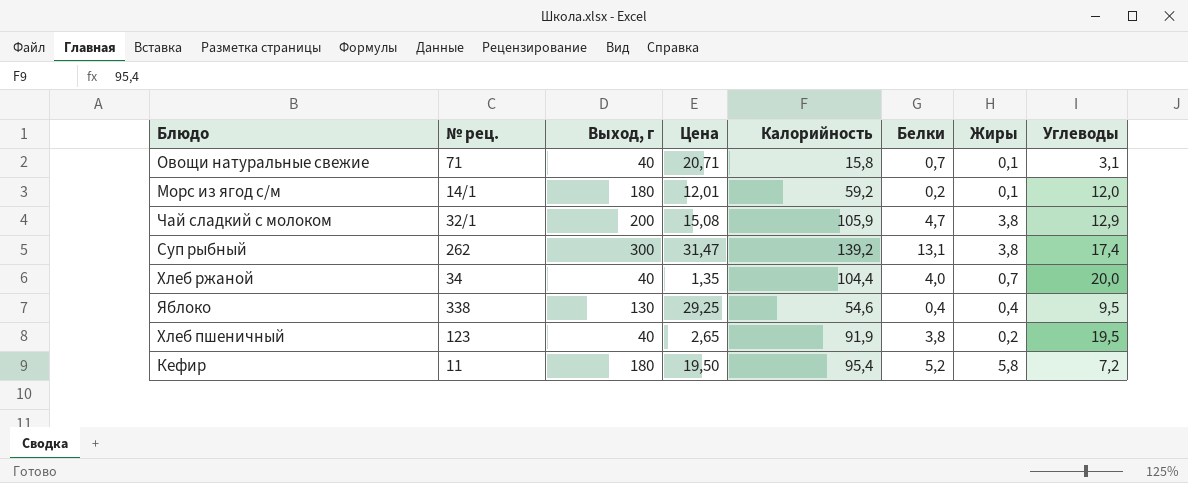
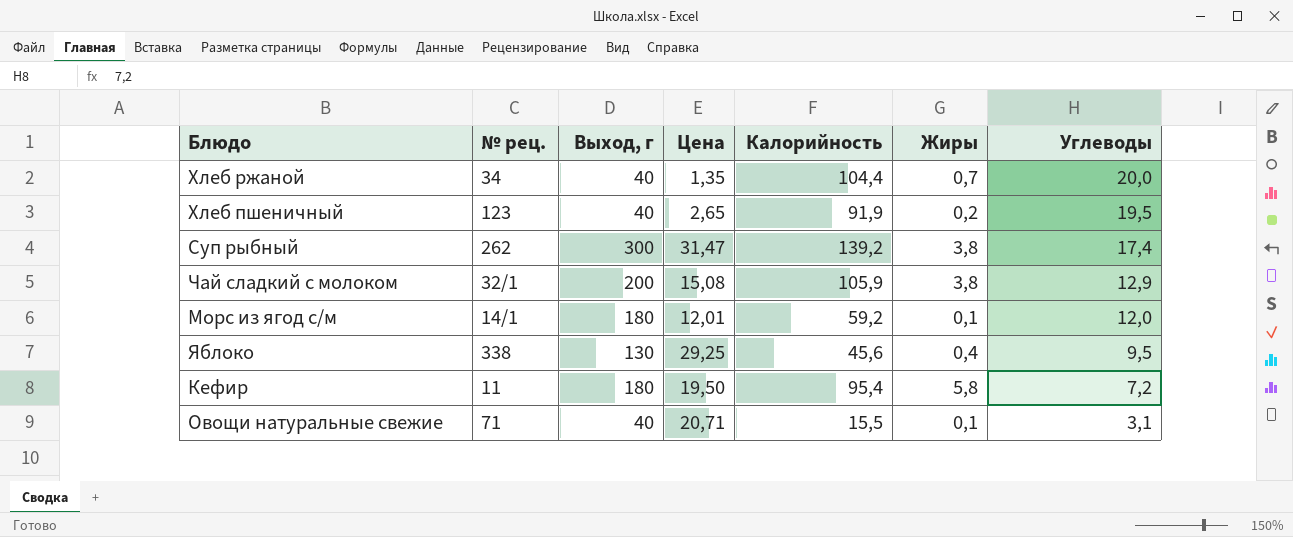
row order: none -> Углеводы descending
column Белки | position: 6 -> none
Яблоко | Калорийность: 54,6 -> 45,6
Овощи натуральные свежие | Калорийность: 15,8 -> 15,5

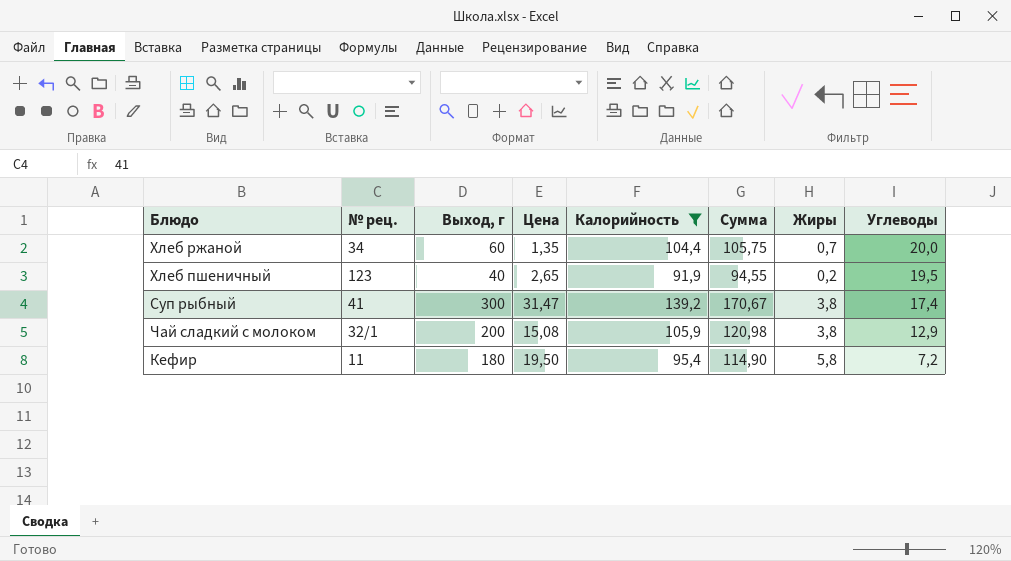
filter: none -> Калорийность >= 91,9
column Сумма | formula: none -> [Цена] + [Калорийность]
Хлеб ржаной | Выход, г: 40 -> 60
Суп рыбный | № рец.: 262 -> 41

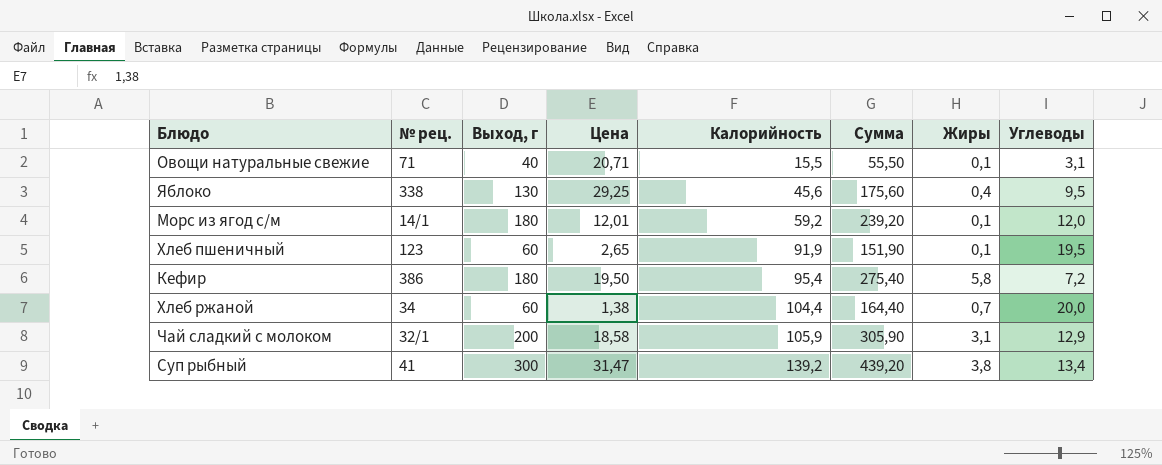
filter: Калорийность >= 91,9 -> none
row order: Углеводы descending -> Калорийность ascending
column Сумма | formula: [Цена] + [Калорийность] -> [Выход, г] + [Калорийность]
Хлеб пшеничный | Выход, г: 40 -> 60
Хлеб пшеничный | Жиры: 0,2 -> 0,1
Кефир | № рец.: 11 -> 386
Хлеб ржаной | Цена: 1,35 -> 1,38
Чай сладкий с молоком | Цена: 15,08 -> 18,58
Чай сладкий с молоком | Жиры: 3,8 -> 3,1
Суп рыбный | Углеводы: 17,4 -> 13,4

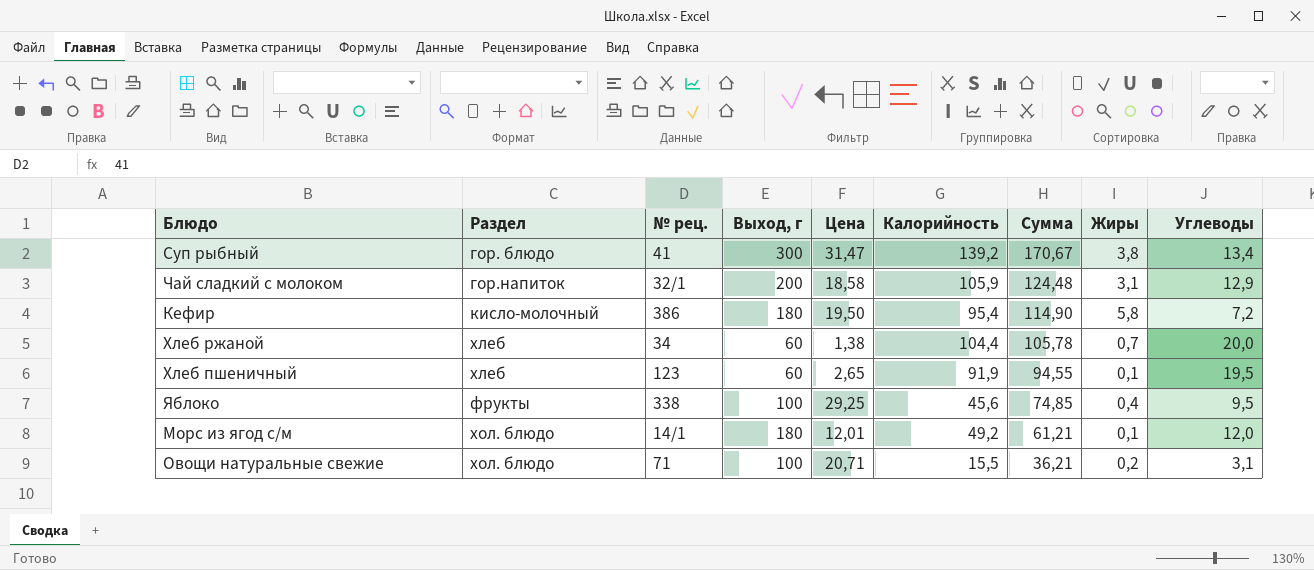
row order: Калорийность ascending -> Сумма descending
column Раздел | position: none -> 2
column Сумма | formula: [Выход, г] + [Калорийность] -> [Цена] + [Калорийность]
Яблоко | Выход, г: 130 -> 100
Морс из ягод с/м | Калорийность: 59,2 -> 49,2
Овощи натуральные свежие | Выход, г: 40 -> 100
Овощи натуральные свежие | Жиры: 0,1 -> 0,2

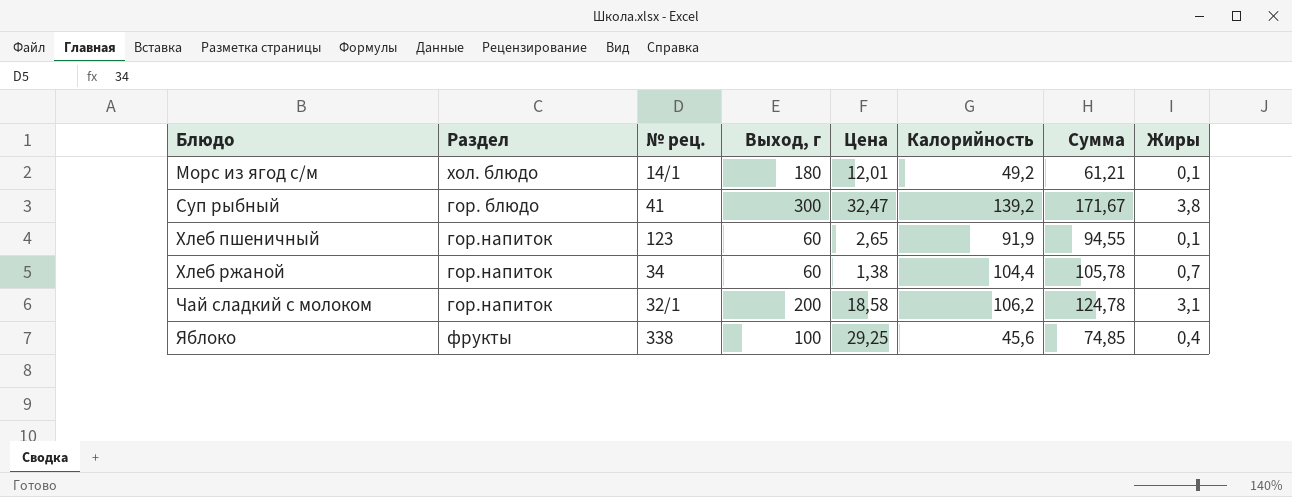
row order: Сумма descending -> Блюдо ascending
column Углеводы | position: 9 -> none
row Кефир: кисло-молочный | 386 | 180 | 19,50 | 95,4 | 114,90 | 5,8 | 7,2 -> none
row Овощи натуральные свежие: хол. блюдо | 71 | 100 | 20,71 | 15,5 | 36,21 | 0,2 | 3,1 -> none
Суп рыбный | Цена: 31,47 -> 32,47
Суп рыбный | Сумма: 170,67 -> 171,67
Хлеб пшеничный | Раздел: хлеб -> гор.напиток
Хлеб ржаной | Раздел: хлеб -> гор.напиток
Чай сладкий с молоком | Калорийность: 105,9 -> 106,2
Чай сладкий с молоком | Сумма: 124,48 -> 124,78

